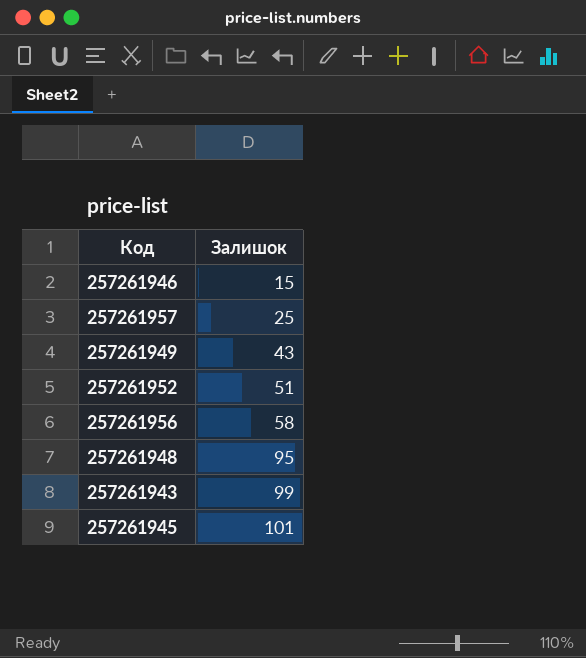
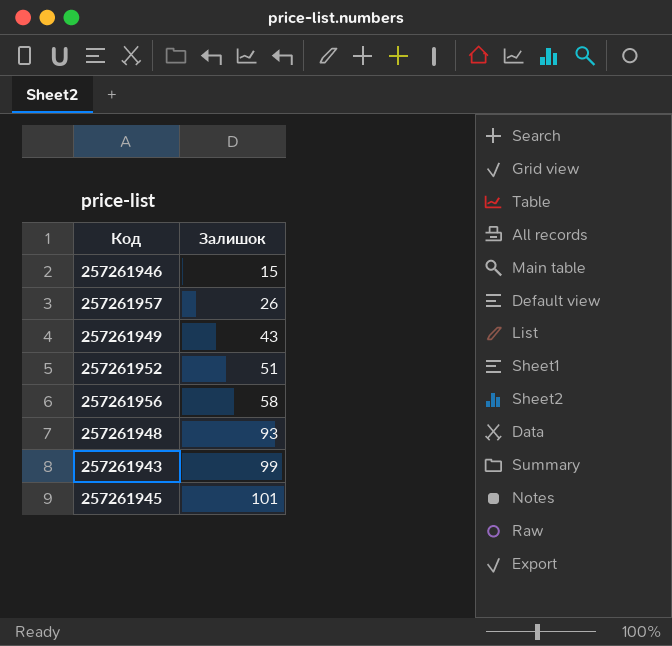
257261957 | Залишок: 25 -> 26
257261948 | Залишок: 95 -> 93

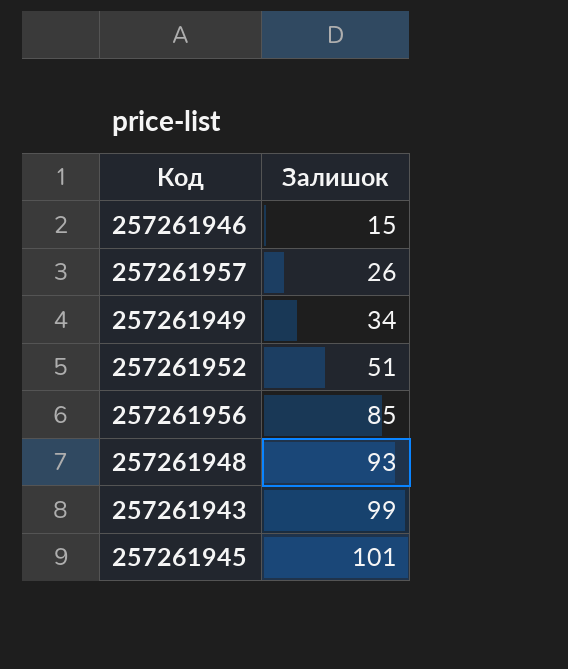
257261949 | Залишок: 43 -> 34
257261956 | Залишок: 58 -> 85

